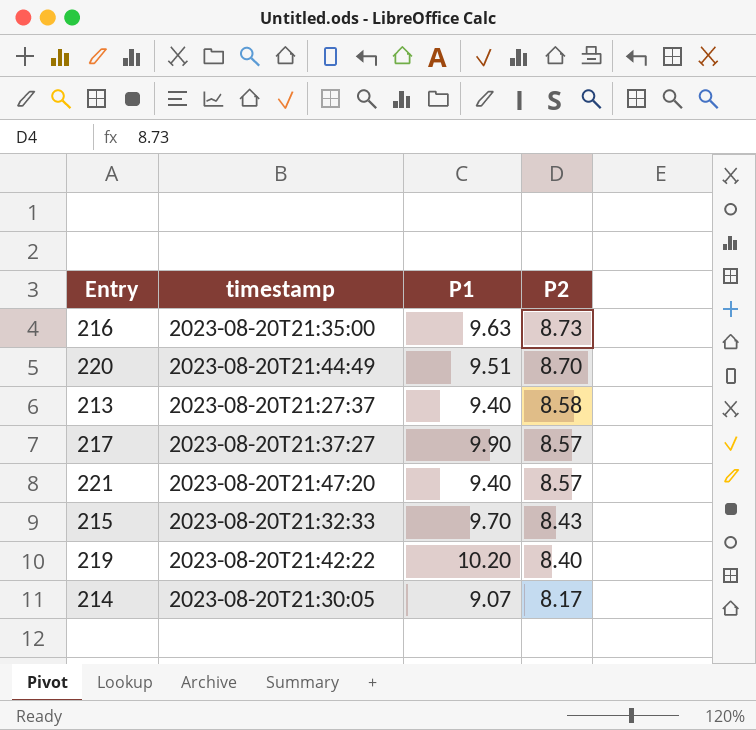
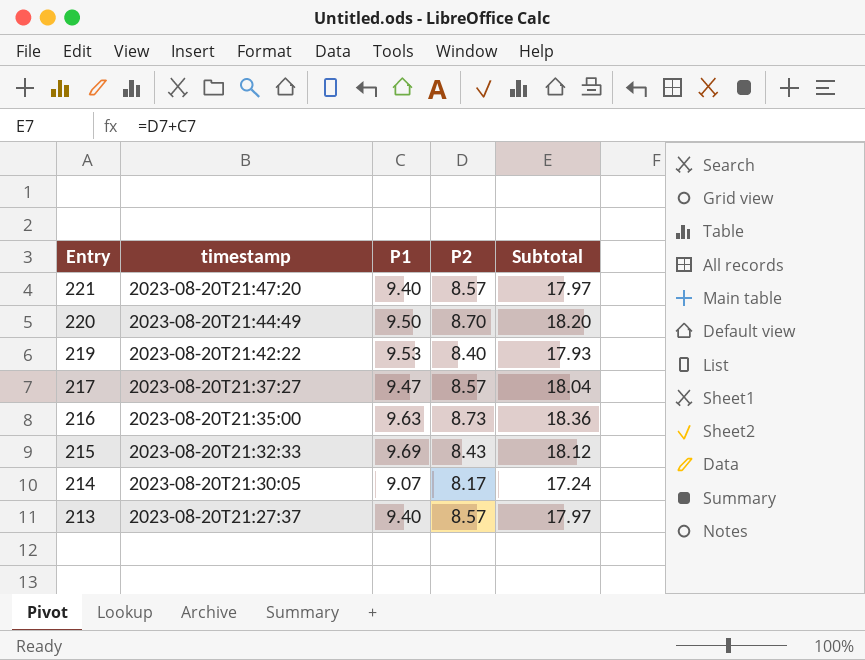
row order: P2 descending -> Entry descending
column Subtotal | formula: none -> [P1] + [P2]
220 | P1: 9.51 -> 9.50
219 | P1: 10.20 -> 9.53
217 | P1: 9.90 -> 9.47
215 | P1: 9.70 -> 9.69
213 | P2: 8.58 -> 8.57

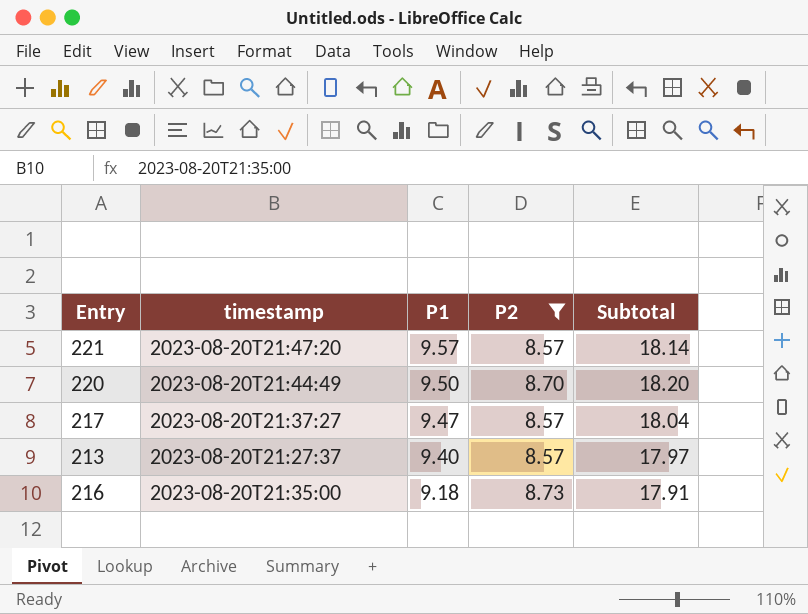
filter: none -> P2 >= 8.57
row order: Entry descending -> P1 descending
221 | P1: 9.40 -> 9.57
221 | Subtotal: 17.97 -> 18.14
216 | P1: 9.63 -> 9.18
216 | Subtotal: 18.36 -> 17.91

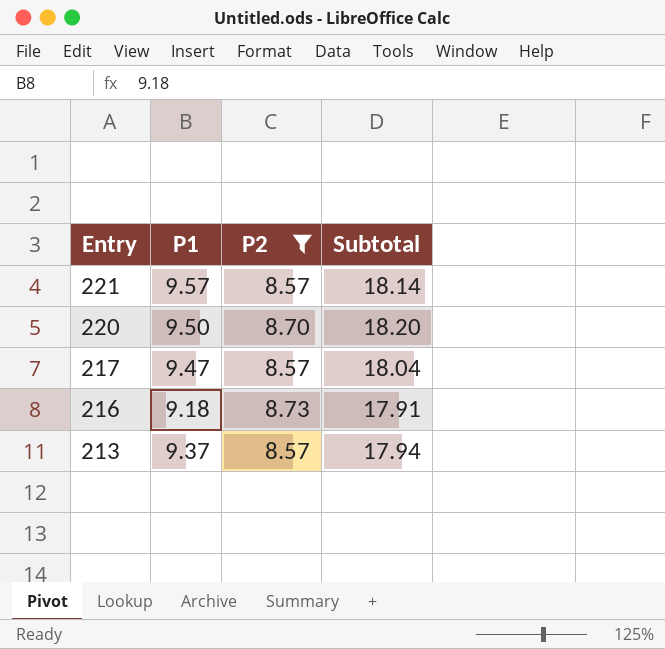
row order: P1 descending -> Entry descending
column timestamp | position: 2 -> none
213 | P1: 9.40 -> 9.37
213 | Subtotal: 17.97 -> 17.94

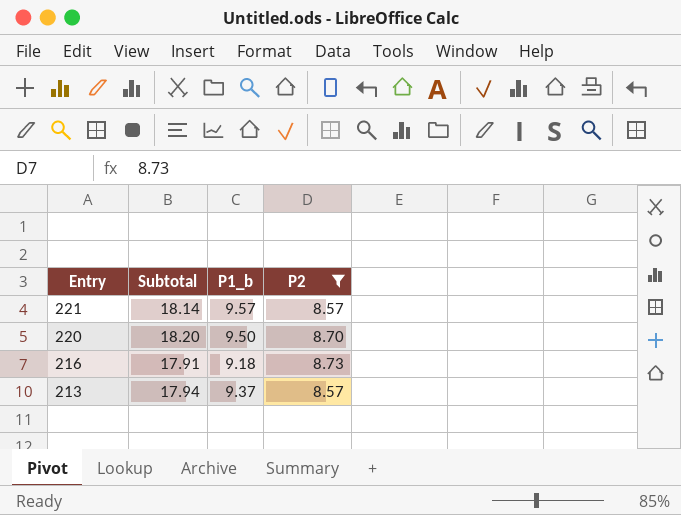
column Subtotal | position: 4 -> 2
column name: P1 -> P1_b
row 217: 9.47 | 8.57 | 18.04 -> none

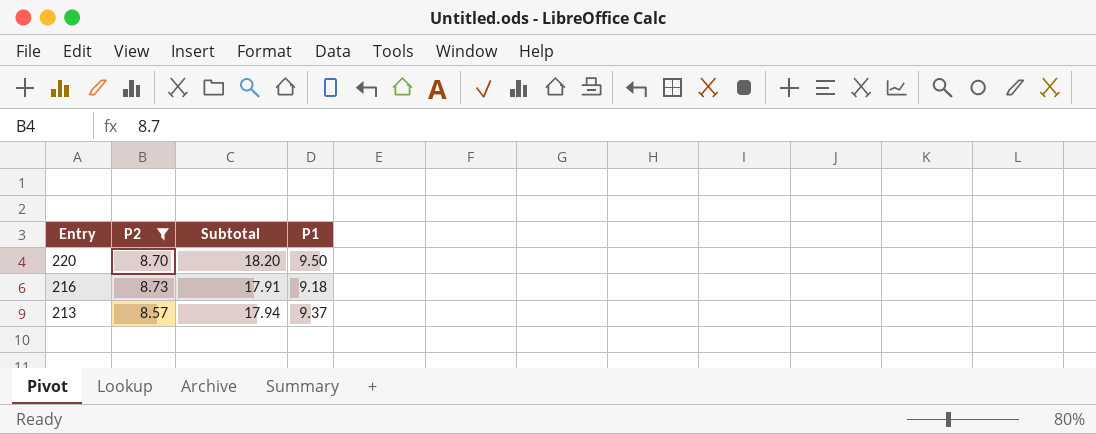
column P2 | position: 4 -> 2
column name: P1_b -> P1
row 221: 18.14 | 9.57 | 8.57 -> none

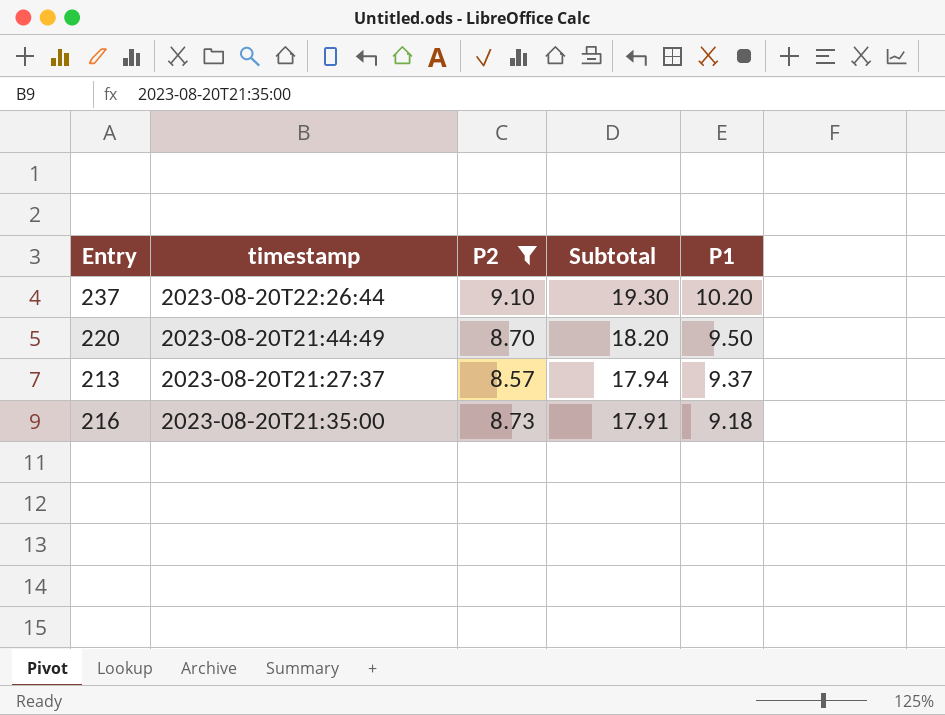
row order: Entry descending -> Subtotal descending
column timestamp | position: none -> 2
row 237: none -> 2023-08-20T22:26:44 | 9.10 | 19.30 | 10.20

